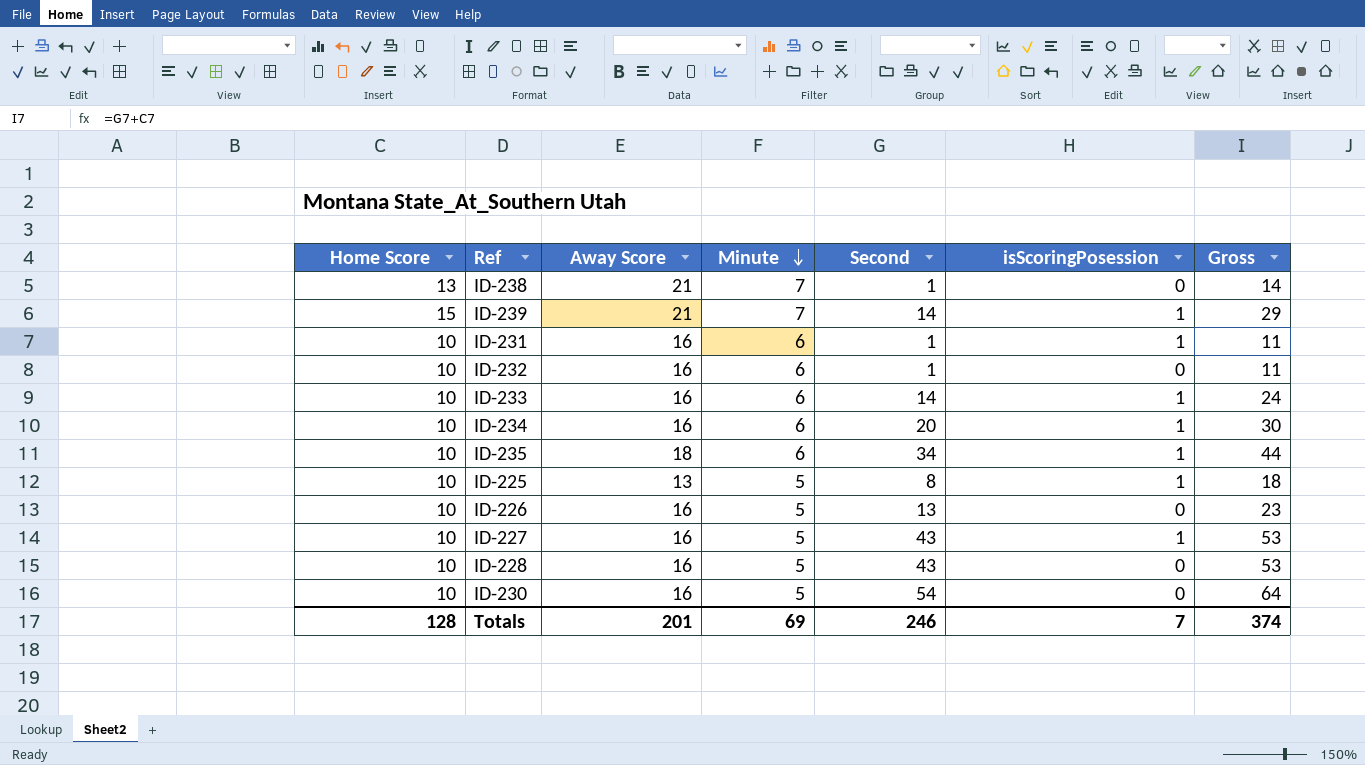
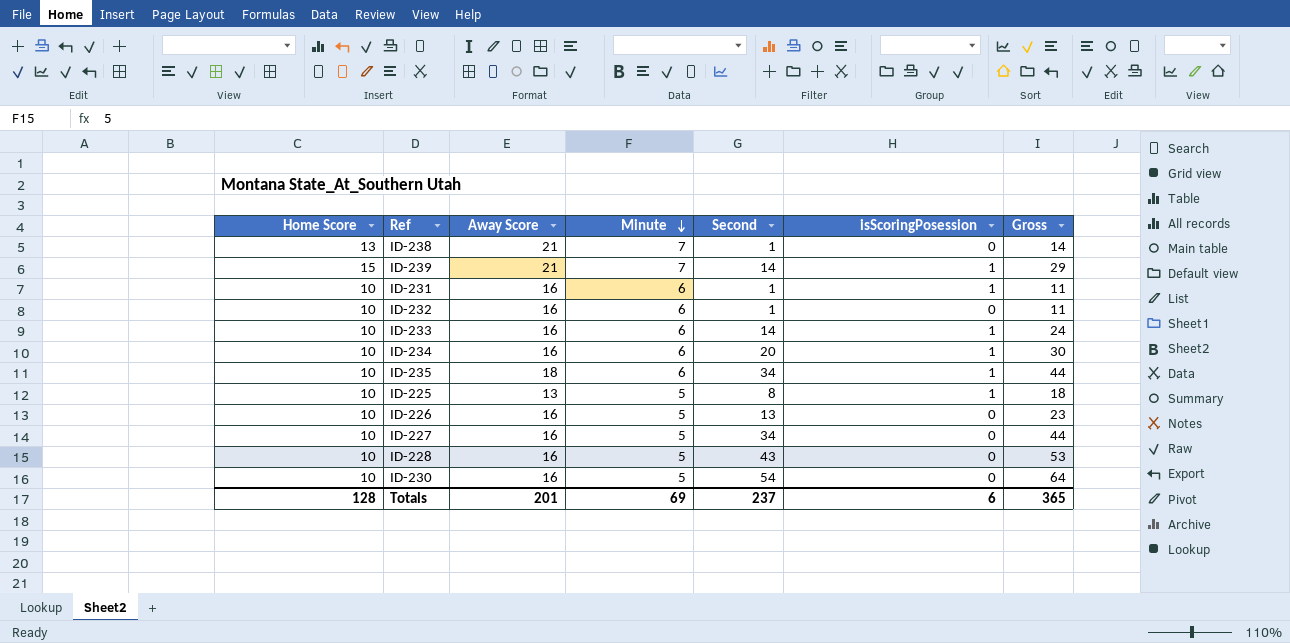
ID-227 | Second: 43 -> 34
ID-227 | isScoringPosession: 1 -> 0
ID-227 | Gross: 53 -> 44
Totals | Second: 246 -> 237
Totals | isScoringPosession: 7 -> 6
Totals | Gross: 374 -> 365

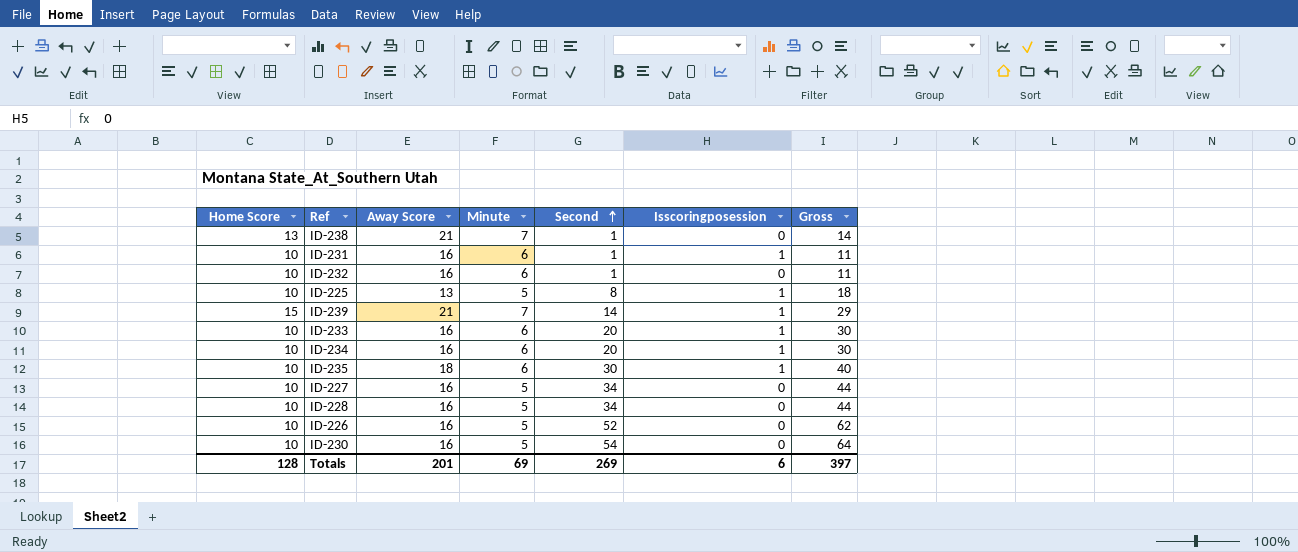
row order: Minute descending -> Second ascending
column name: isScoringPosession -> Isscoringposession
ID-233 | Second: 14 -> 20
ID-233 | Gross: 24 -> 30
ID-235 | Second: 34 -> 30
ID-235 | Gross: 44 -> 40
ID-228 | Second: 43 -> 34
ID-228 | Gross: 53 -> 44
ID-226 | Second: 13 -> 52
ID-226 | Gross: 23 -> 62
Totals | Second: 237 -> 269
Totals | Gross: 365 -> 397

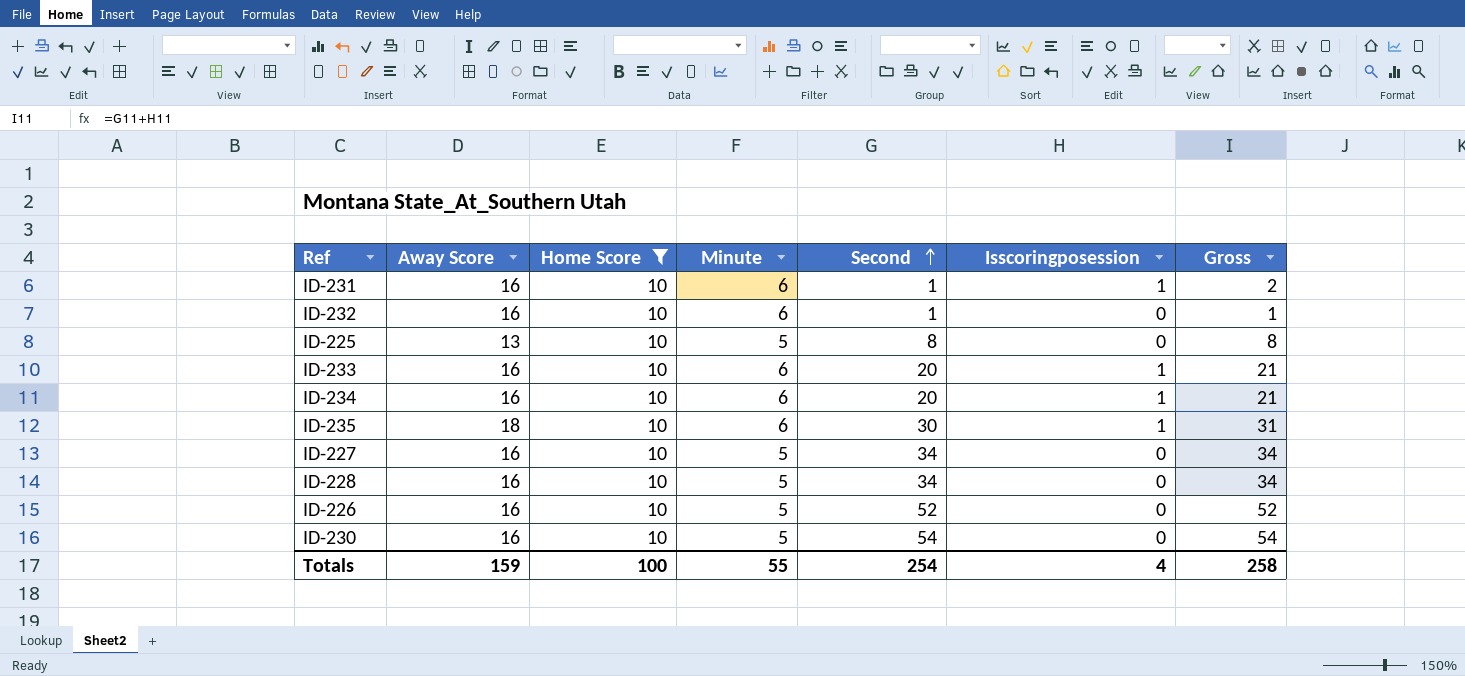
filter: none -> Home Score = 10
column Home Score | position: 1 -> 3
column Gross | formula: [Home Score] + [Second] -> [Second] + [Isscoringposession]
ID-225 | Isscoringposession: 1 -> 0
Totals | Away Score: 201 -> 159
Totals | Home Score: 128 -> 100
Totals | Minute: 69 -> 55
Totals | Second: 269 -> 254
Totals | Isscoringposession: 6 -> 4
Totals | Gross: 397 -> 258

